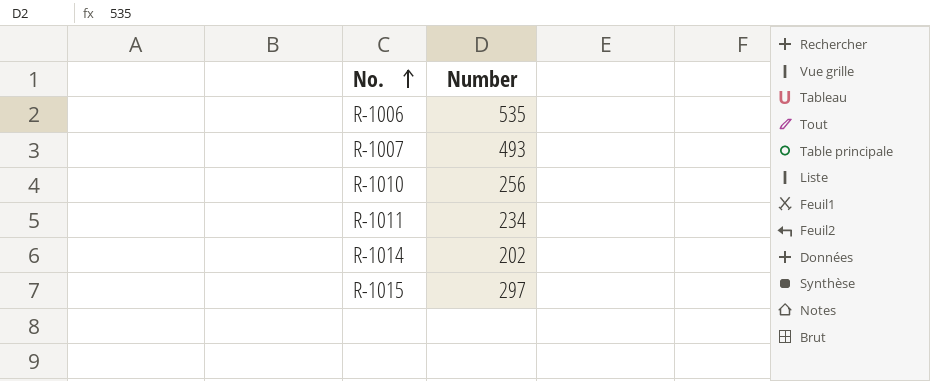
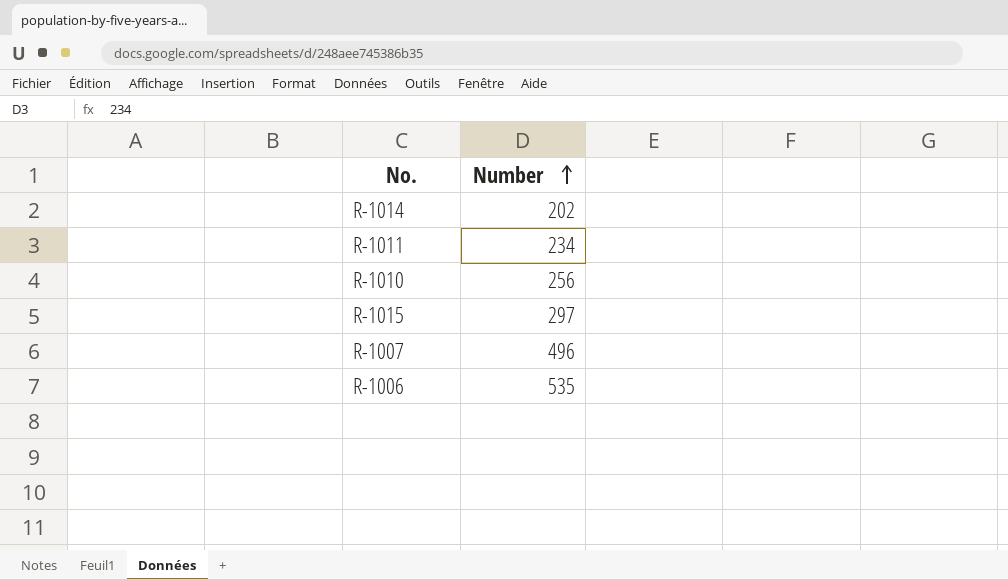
row order: No. ascending -> Number ascending
R-1007 | Number: 493 -> 496

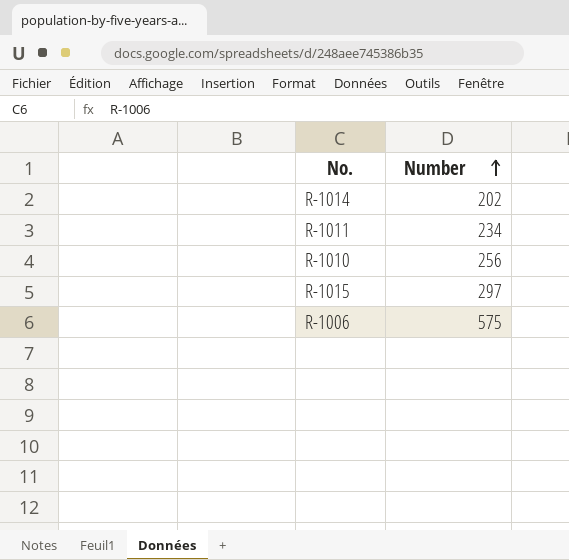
row R-1007: 496 -> none
R-1006 | Number: 535 -> 575

